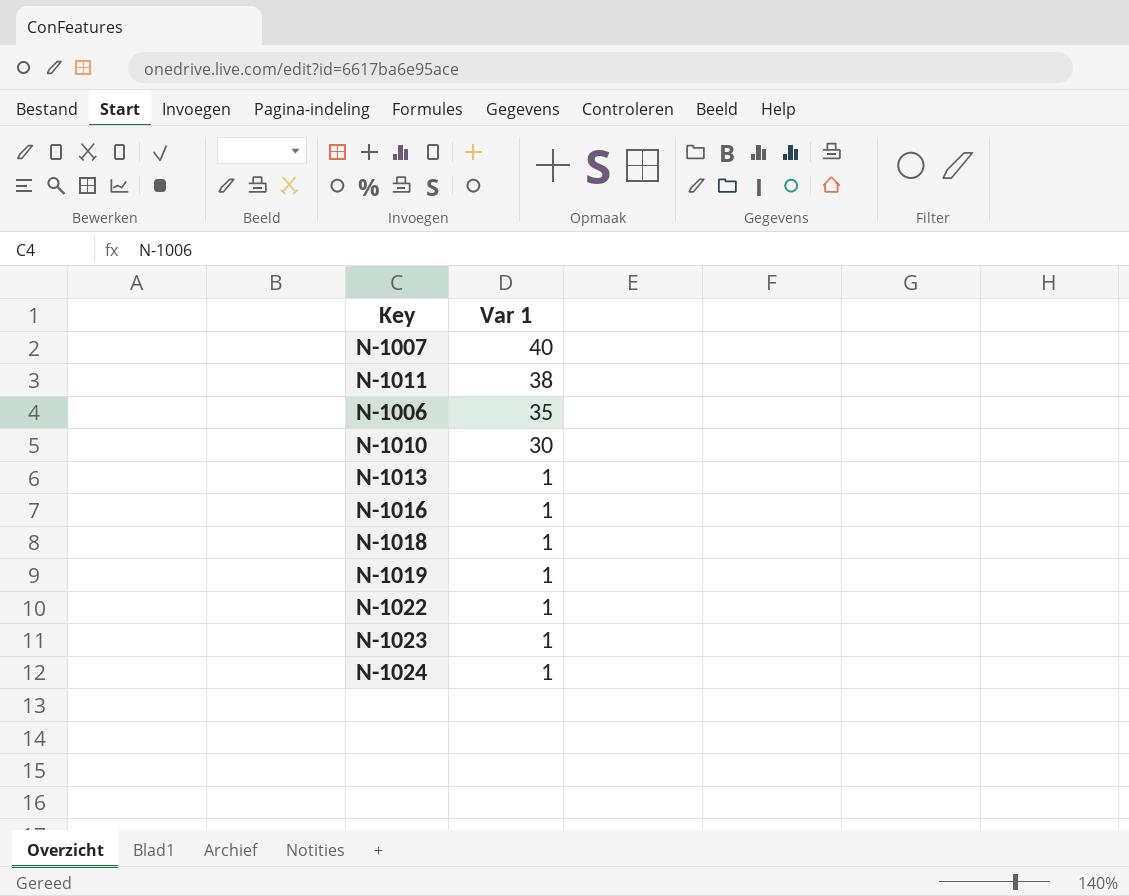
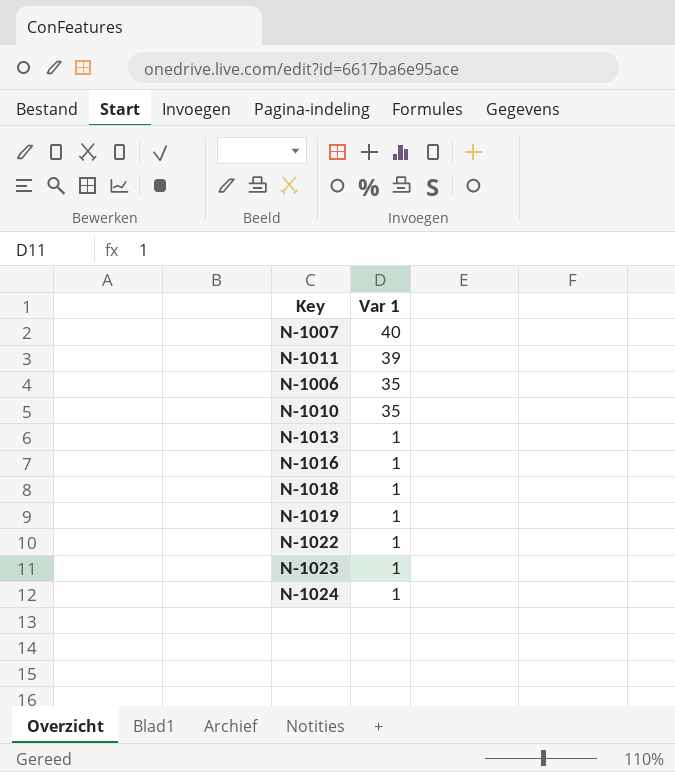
N-1011 | Var 1: 38 -> 39
N-1010 | Var 1: 30 -> 35

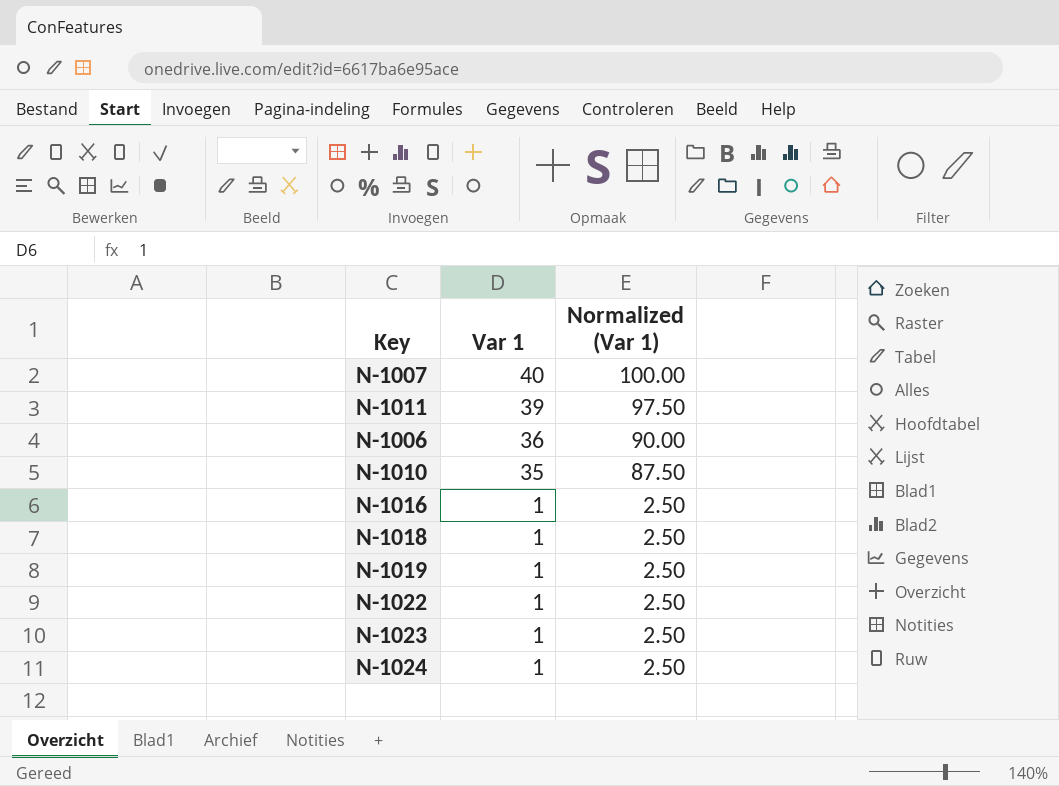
column Normalized (Var 1) | formula: none -> [Var 1] * 2.5
row N-1013: 1 -> none
N-1006 | Var 1: 35 -> 36

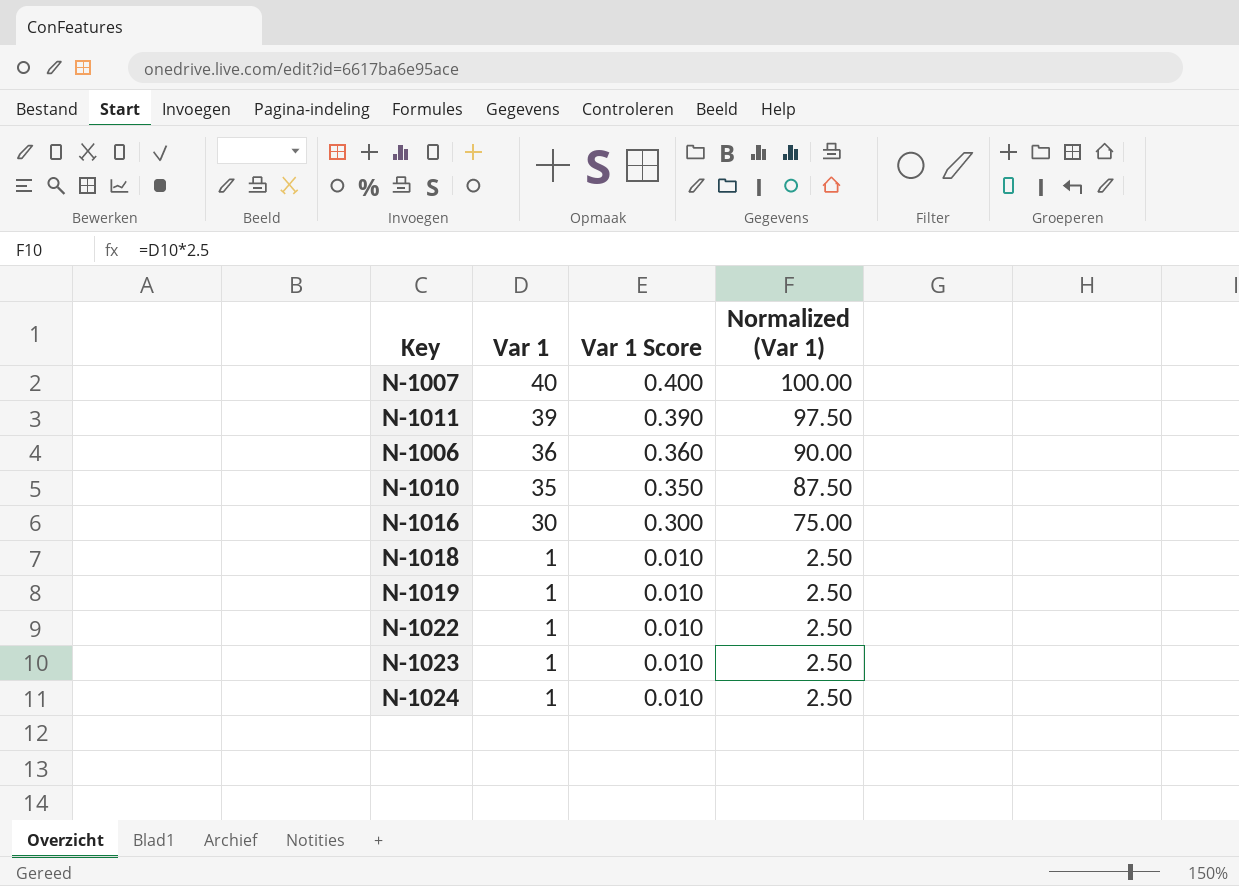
column Var 1 Score | formula: none -> [Var 1] * 0.01
N-1016 | Var 1: 1 -> 30
N-1016 | Normalized (Var 1): 2.50 -> 75.00

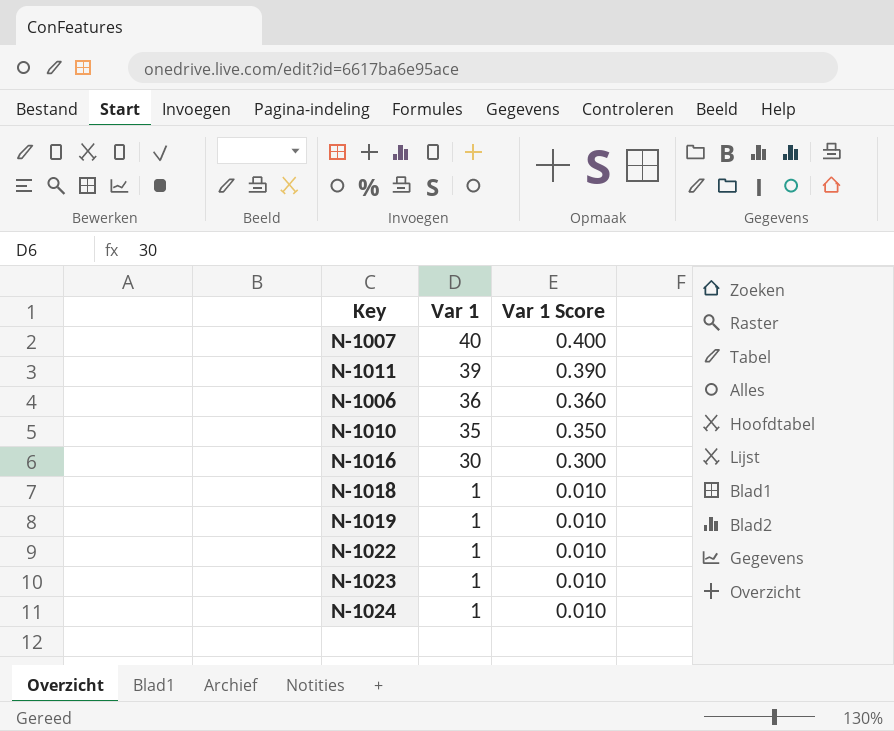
column Normalized (Var 1) | formula: [Var 1] * 2.5 -> none

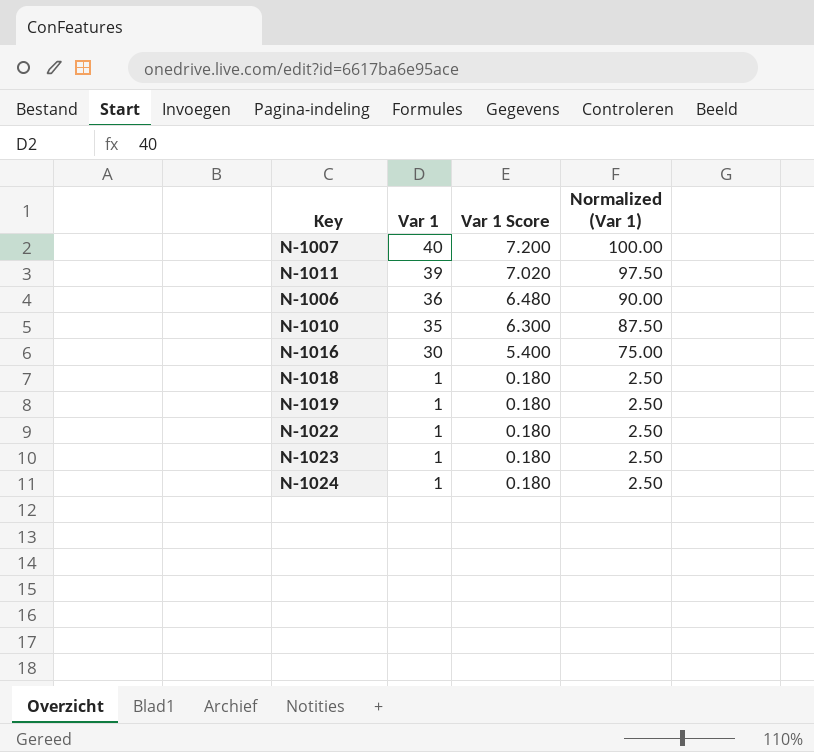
column Var 1 Score | formula: [Var 1] * 0.01 -> [Var 1] * 0.18
column Normalized (Var 1) | formula: none -> [Var 1] * 2.5

